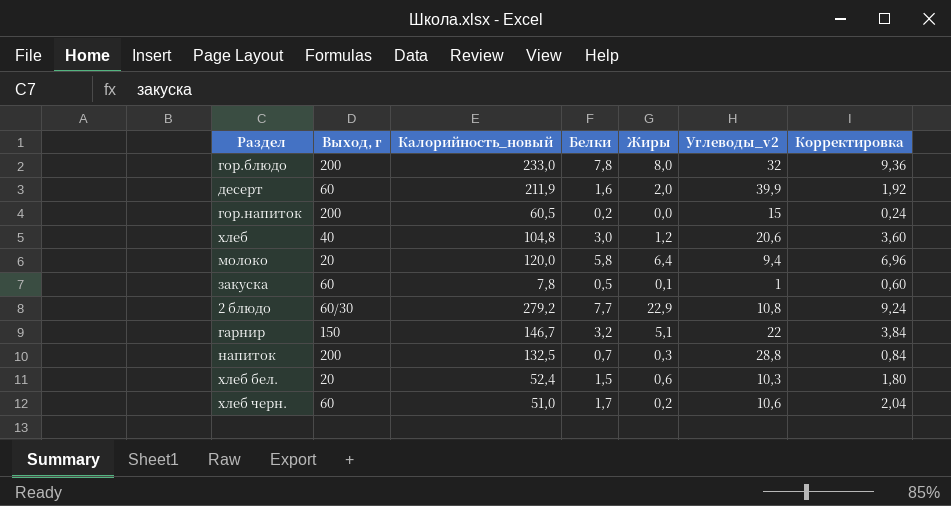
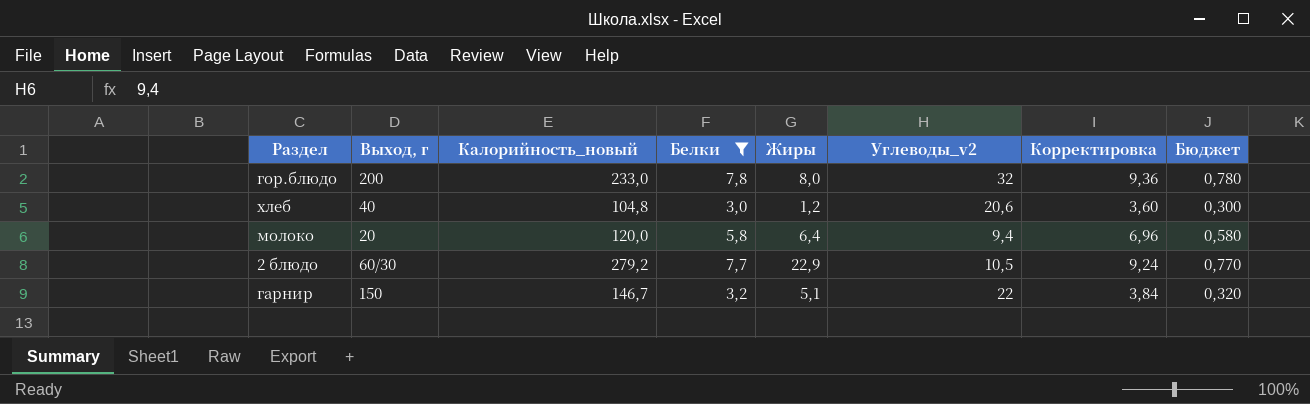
filter: none -> Белки >= 3,0
column Бюджет | formula: none -> [Белки] * 0,1
2 блюдо | Углеводы_v2: 10,8 -> 10,5

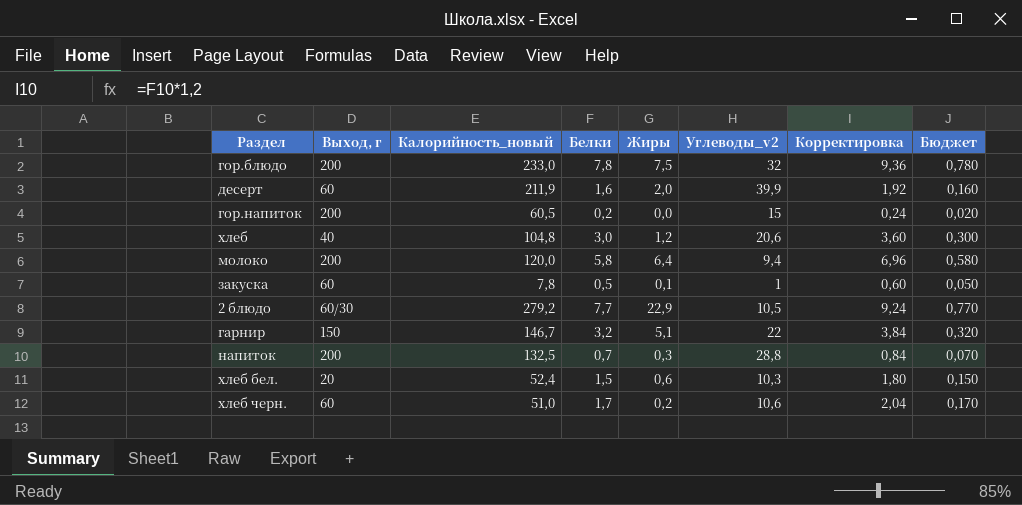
filter: Белки >= 3,0 -> none
гор.блюдо | Жиры: 8,0 -> 7,5
молоко | Выход, г: 20 -> 200

